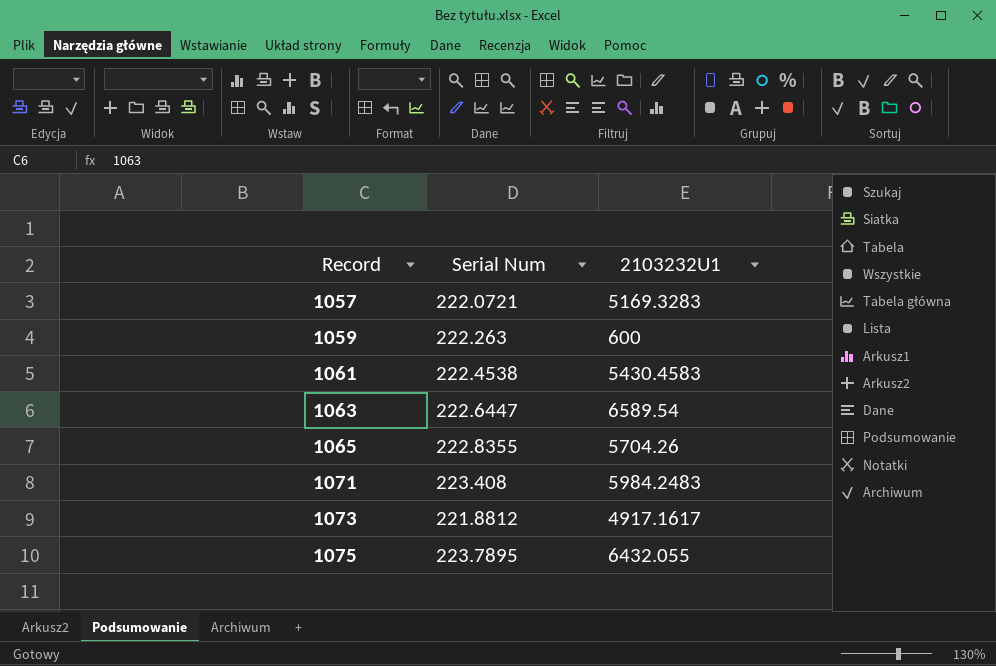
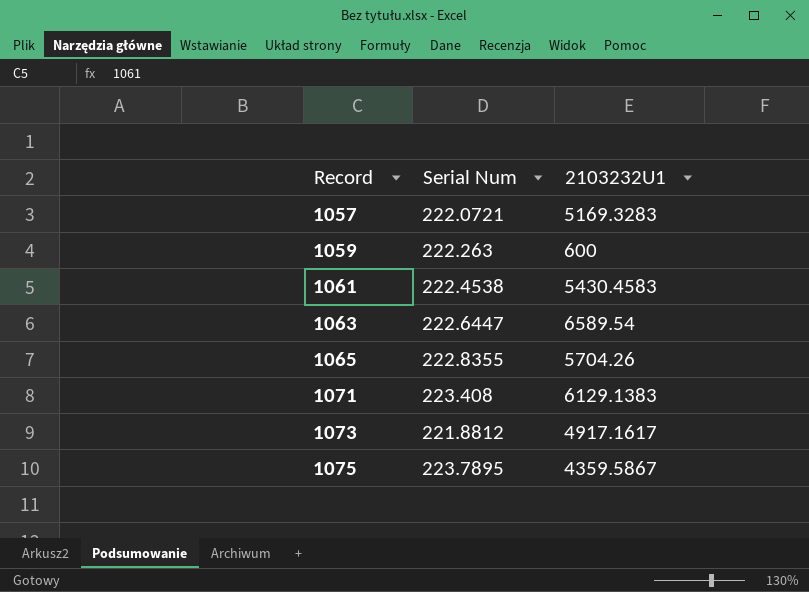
1071 | 2103232U1: 5984.2483 -> 6129.1383
1075 | 2103232U1: 6432.055 -> 4359.5867

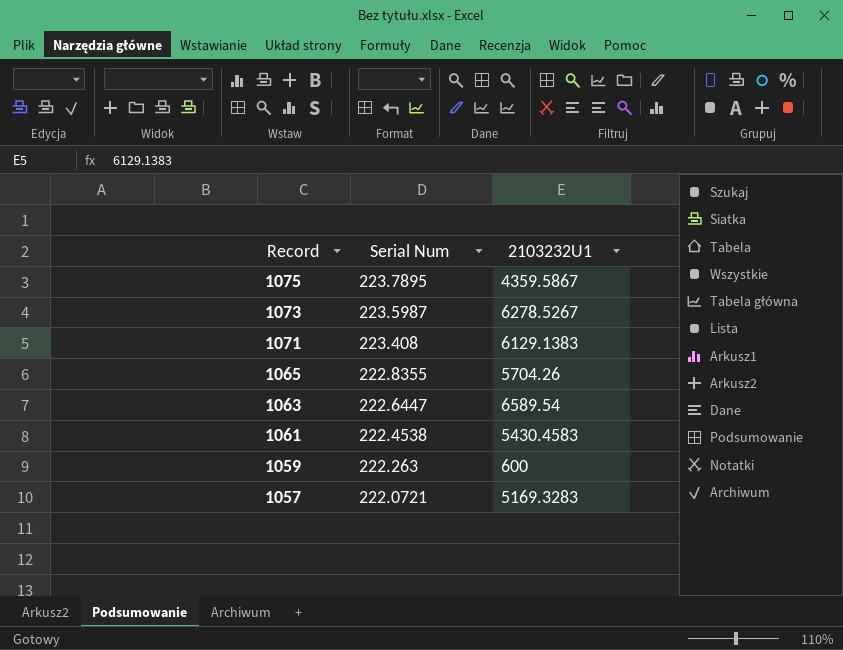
row order: Record ascending -> Record descending
1073 | Serial Num: 221.8812 -> 223.5987
1073 | 2103232U1: 4917.1617 -> 6278.5267

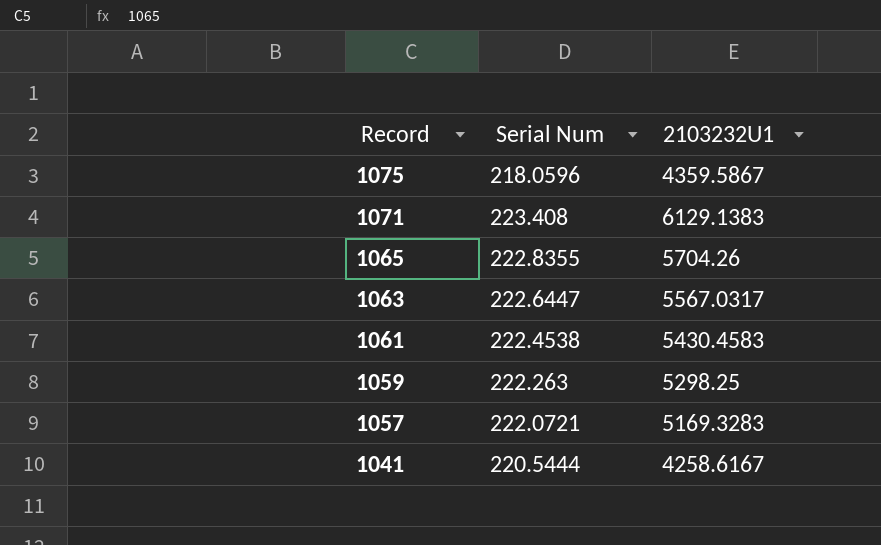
row 1073: 223.5987 | 6278.5267 -> none
1075 | Serial Num: 223.7895 -> 218.0596
1063 | 2103232U1: 6589.54 -> 5567.0317
1059 | 2103232U1: 600 -> 5298.25
row 1041: none -> 220.5444 | 4258.6167

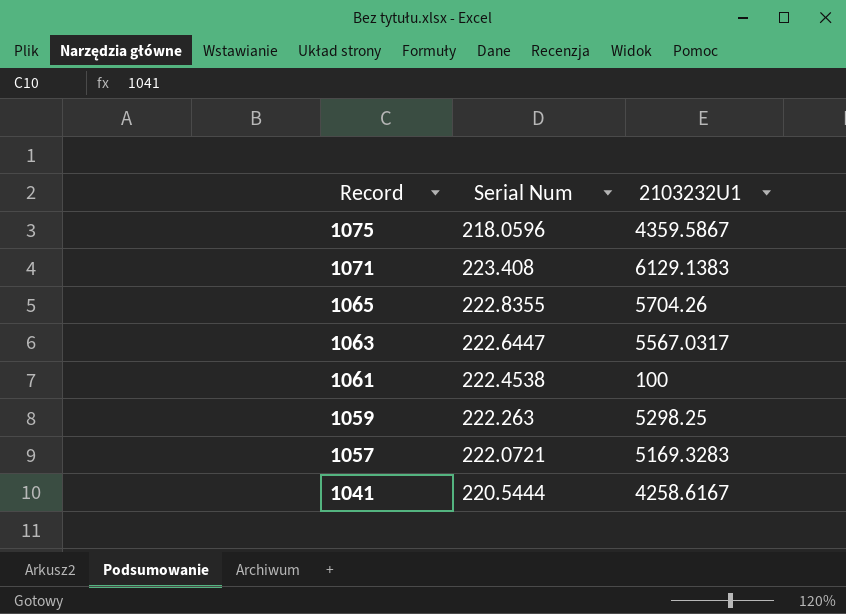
1061 | 2103232U1: 5430.4583 -> 100

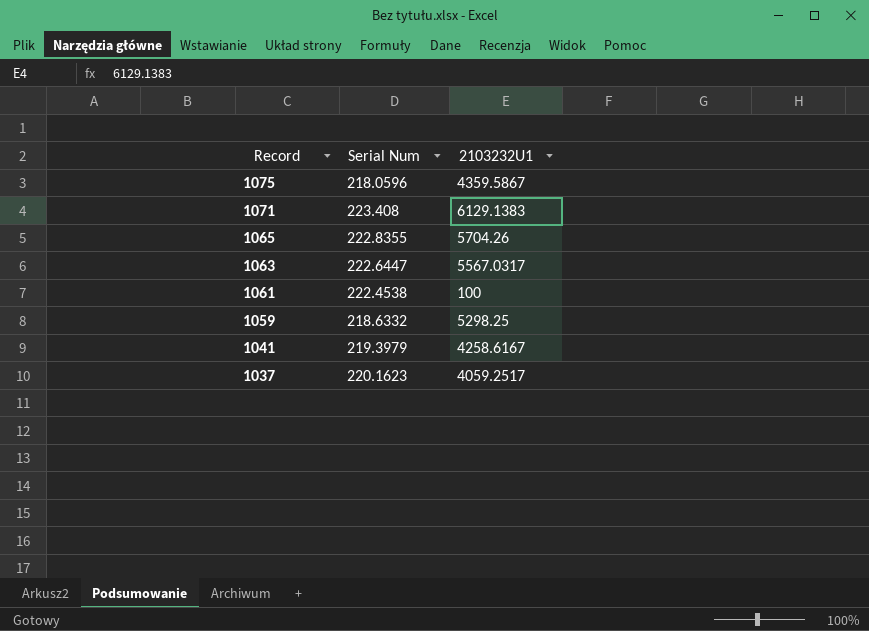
row 1057: 222.0721 | 5169.3283 -> none
1059 | Serial Num: 222.263 -> 218.6332
1041 | Serial Num: 220.5444 -> 219.3979
row 1037: none -> 220.1623 | 4059.2517

